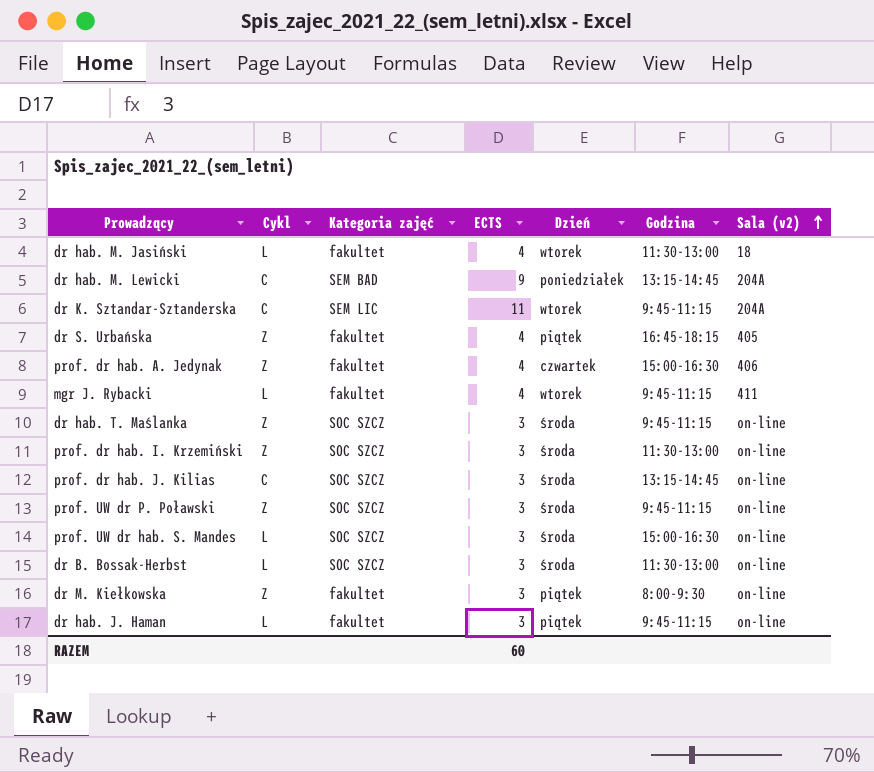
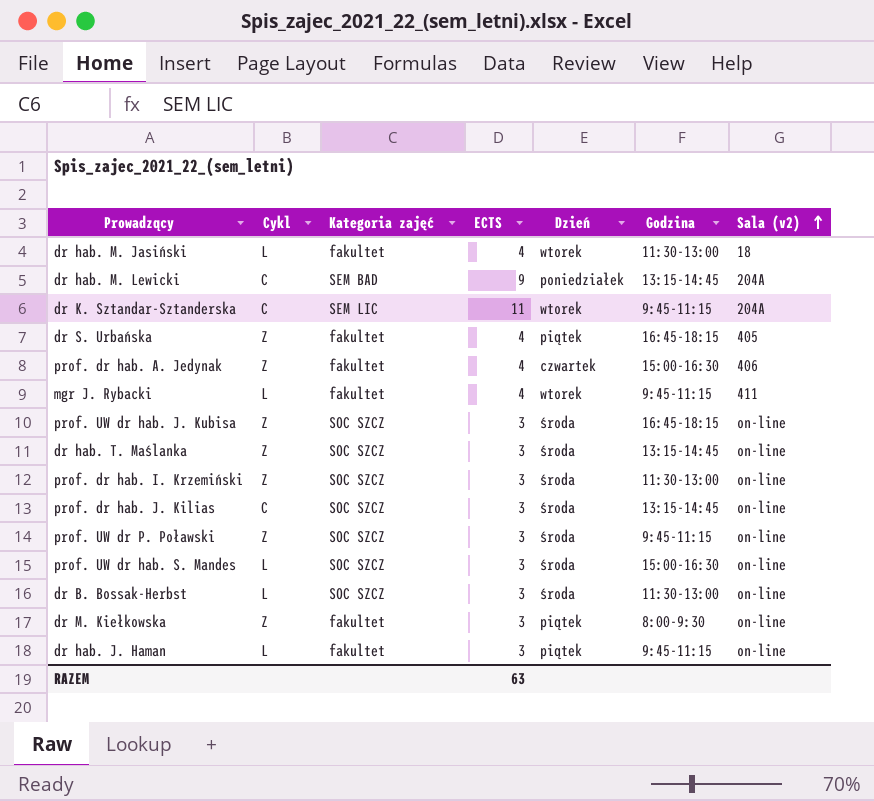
row prof. UW dr hab. J. Kubisa: none -> Z | SOC SZCZ | 3 | środa | 16:45-18:15 | on-line
dr hab. T. Maślanka | Godzina: 9:45-11:15 -> 13:15-14:45
RAZEM | ECTS: 60 -> 63

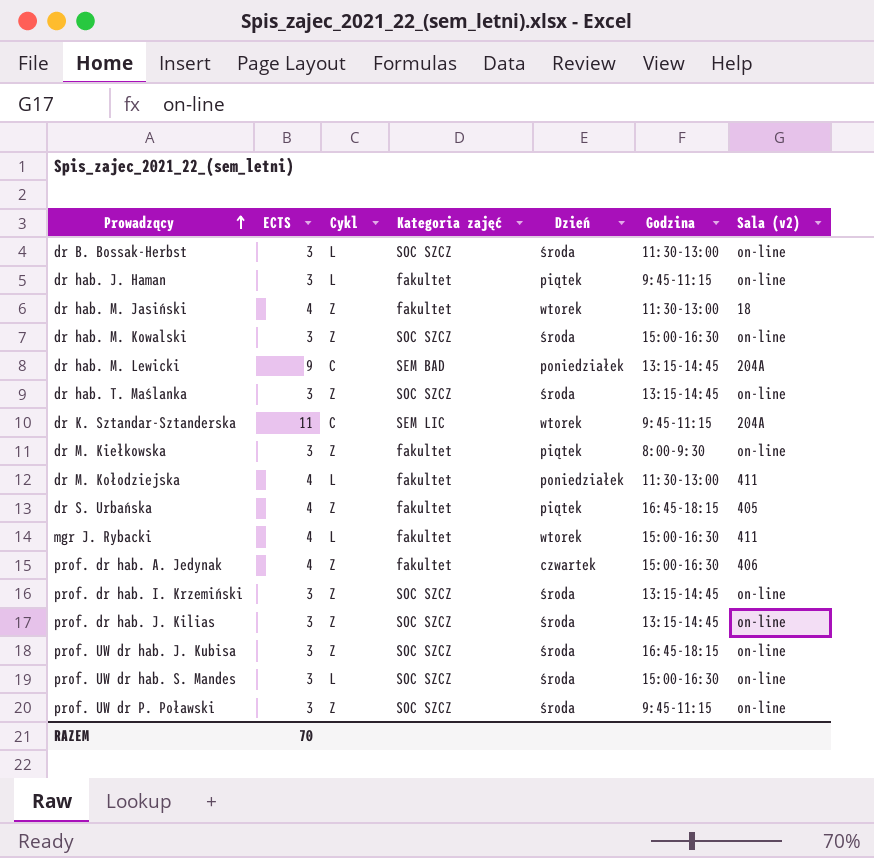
row order: Sala (v2) ascending -> Prowadzący ascending
column ECTS | position: 4 -> 2
dr hab. M. Jasiński | Cykl: L -> Z
row dr hab. M. Kowalski: none -> 3 | Z | SOC SZCZ | środa | 15:00-16:30 | on-line
row dr M. Kołodziejska: none -> 4 | L | fakultet | poniedziałek | 11:30-13:00 | 411
mgr J. Rybacki | Godzina: 9:45-11:15 -> 15:00-16:30
prof. dr hab. I. Krzemiński | Godzina: 11:30-13:00 -> 13:15-14:45
prof. dr hab. J. Kilias | Cykl: C -> Z
RAZEM | ECTS: 63 -> 70

